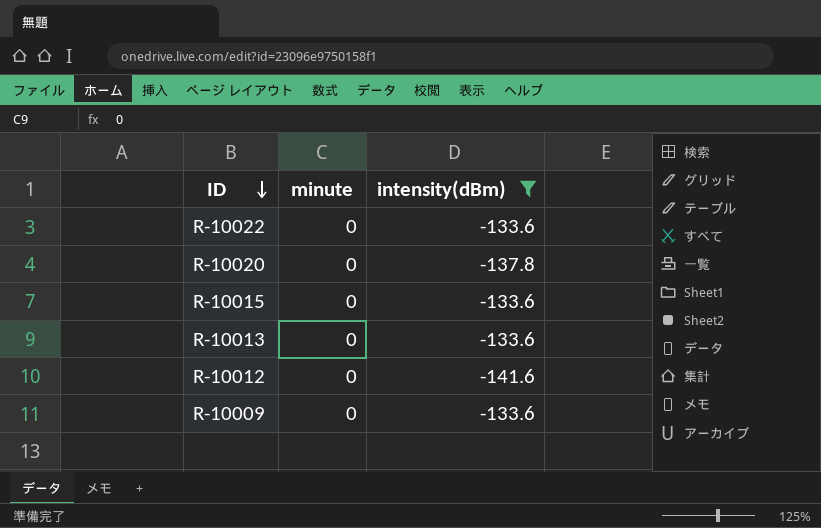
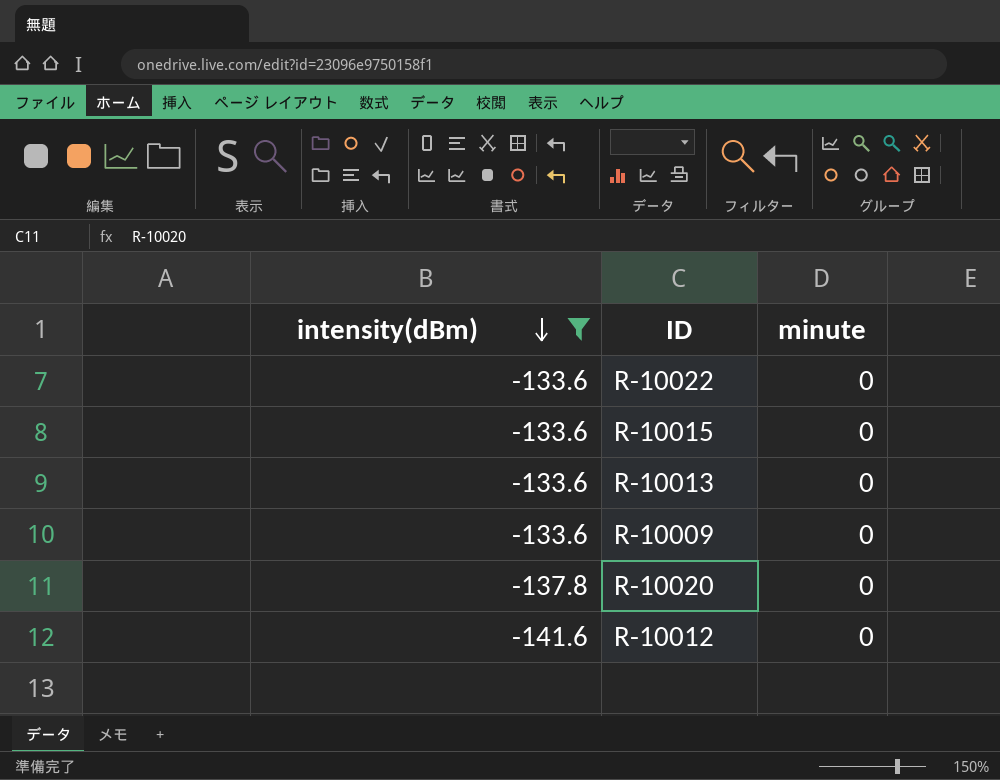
row order: ID descending -> intensity(dBm) descending
column intensity(dBm) | position: 3 -> 1

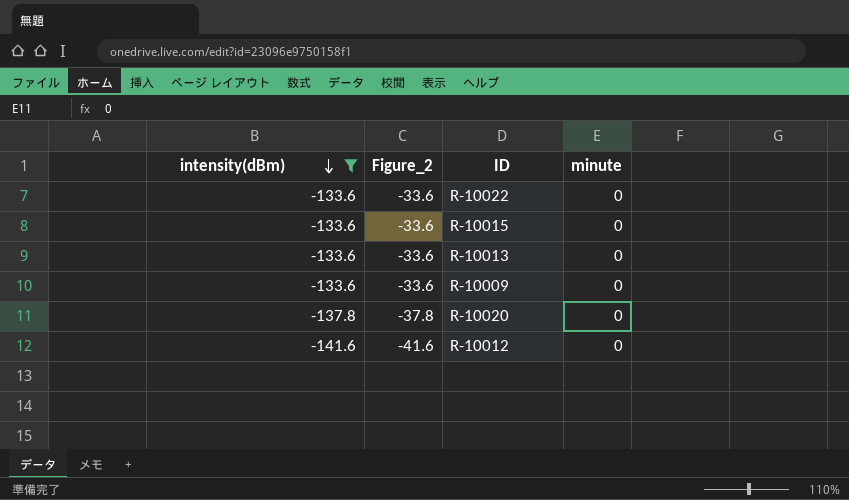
column Figure_2 | formula: none -> [intensity(dBm)] + 100

